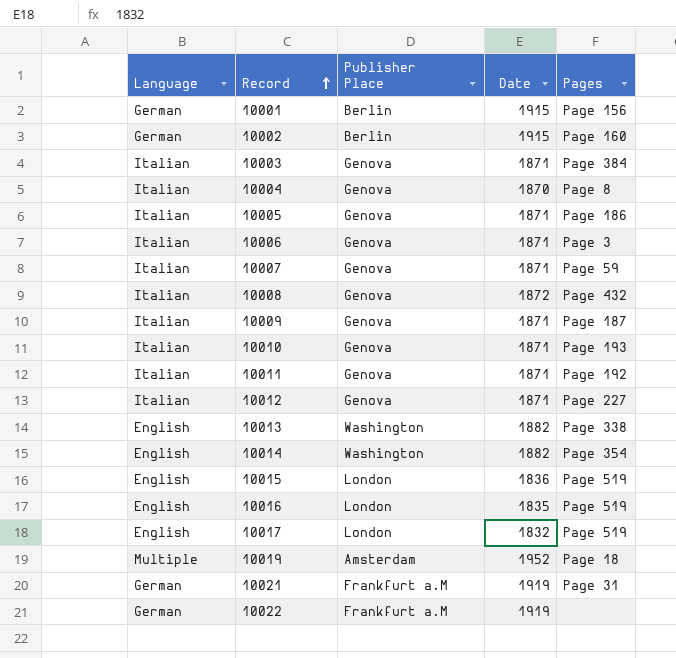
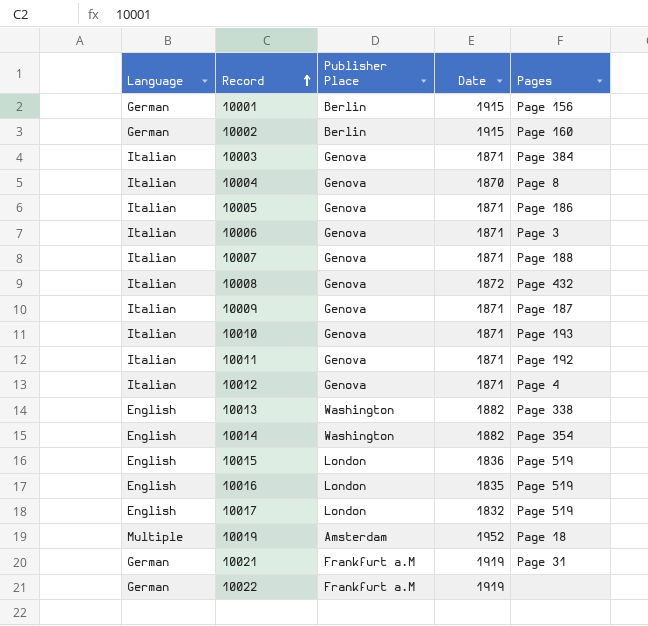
10007 | Pages: Page 59 -> Page 188
10012 | Pages: Page 227 -> Page 4

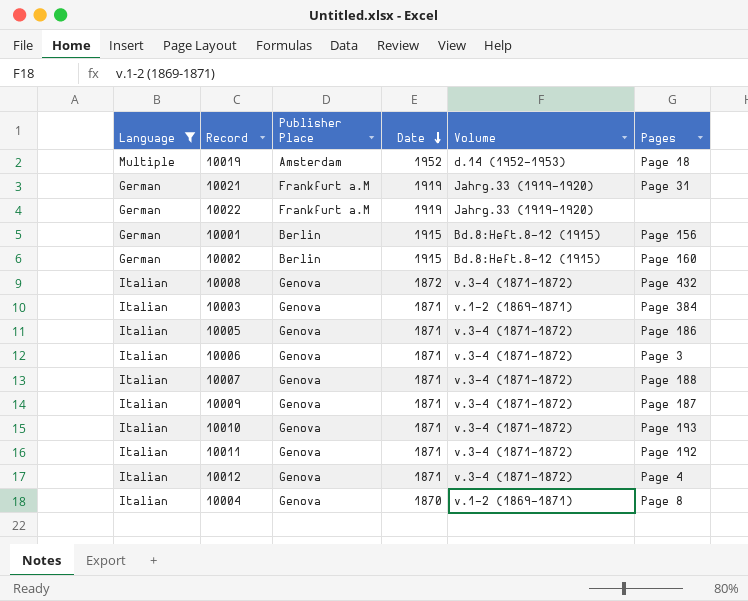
filter: none -> Language != English
row order: Record ascending -> Date descending
column Volume | position: none -> 5

